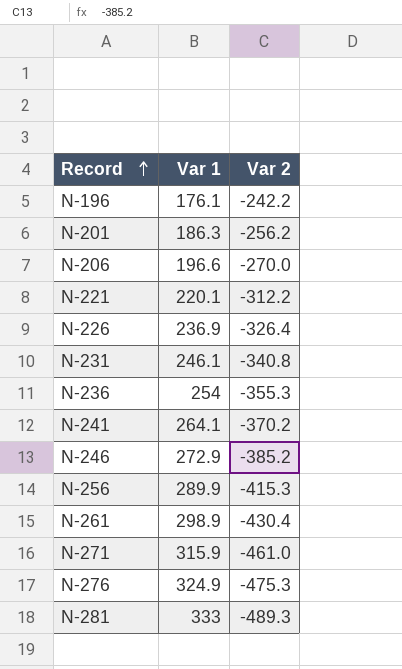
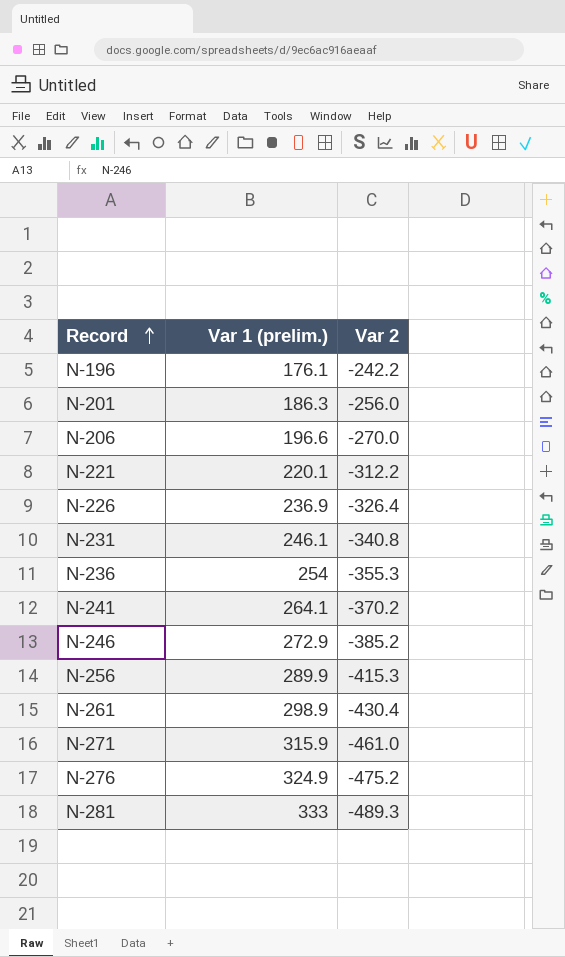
column name: Var 1 -> Var 1 (prelim.)
N-201 | Var 2: -256.2 -> -256.0
N-276 | Var 2: -475.3 -> -475.2

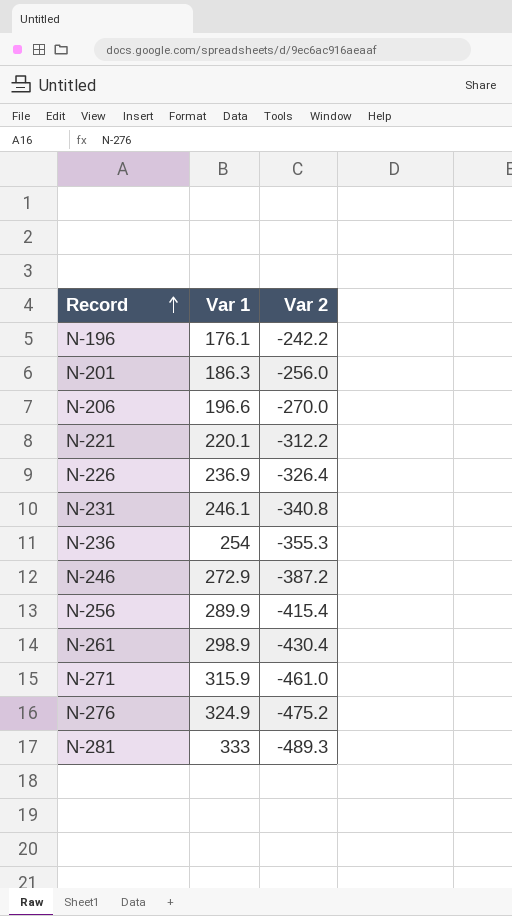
column name: Var 1 (prelim.) -> Var 1
row N-241: 264.1 | -370.2 -> none
N-246 | Var 2: -385.2 -> -387.2
N-256 | Var 2: -415.3 -> -415.4

